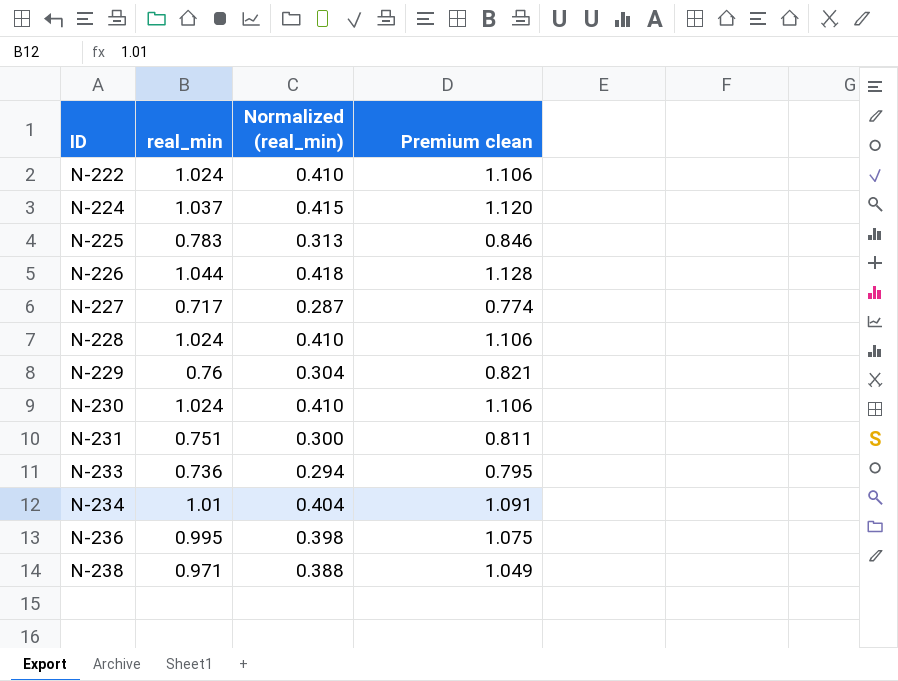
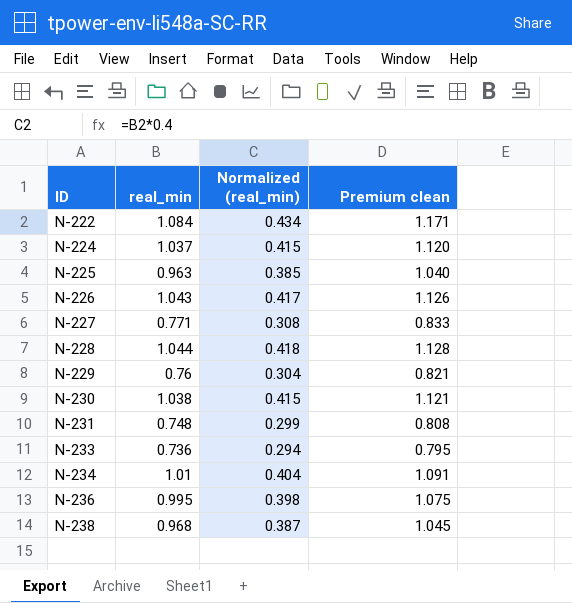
N-222 | real_min: 1.024 -> 1.084
N-222 | Normalized (real_min): 0.410 -> 0.434
N-222 | Premium clean: 1.106 -> 1.171
N-225 | real_min: 0.783 -> 0.963
N-225 | Normalized (real_min): 0.313 -> 0.385
N-225 | Premium clean: 0.846 -> 1.040
N-226 | real_min: 1.044 -> 1.043
N-226 | Normalized (real_min): 0.418 -> 0.417
N-226 | Premium clean: 1.128 -> 1.126
N-227 | real_min: 0.717 -> 0.771
N-227 | Normalized (real_min): 0.287 -> 0.308
N-227 | Premium clean: 0.774 -> 0.833
N-228 | real_min: 1.024 -> 1.044
N-228 | Normalized (real_min): 0.410 -> 0.418
N-228 | Premium clean: 1.106 -> 1.128
N-230 | real_min: 1.024 -> 1.038
N-230 | Normalized (real_min): 0.410 -> 0.415
N-230 | Premium clean: 1.106 -> 1.121
N-231 | real_min: 0.751 -> 0.748
N-231 | Normalized (real_min): 0.300 -> 0.299
N-231 | Premium clean: 0.811 -> 0.808
N-238 | real_min: 0.971 -> 0.968
N-238 | Normalized (real_min): 0.388 -> 0.387
N-238 | Premium clean: 1.049 -> 1.045

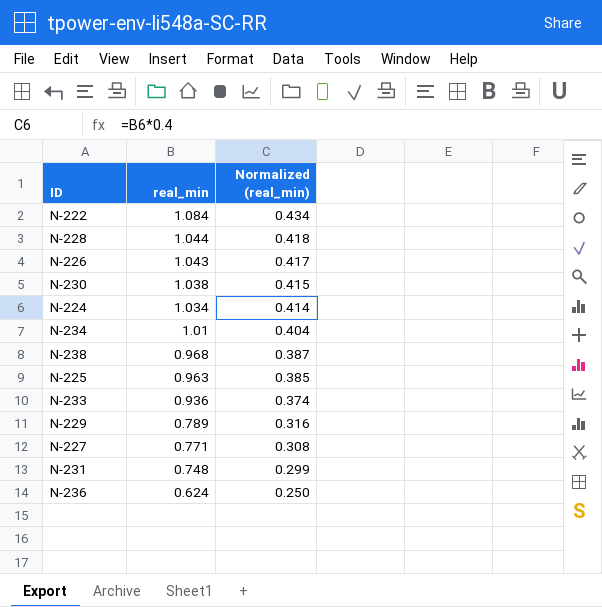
row order: ID ascending -> real_min descending
column Premium clean | formula: [real_min] * 1.08 -> none
N-224 | real_min: 1.037 -> 1.034
N-224 | Normalized (real_min): 0.415 -> 0.414
N-233 | real_min: 0.736 -> 0.936
N-233 | Normalized (real_min): 0.294 -> 0.374
N-229 | real_min: 0.76 -> 0.789
N-229 | Normalized (real_min): 0.304 -> 0.316
N-236 | real_min: 0.995 -> 0.624
N-236 | Normalized (real_min): 0.398 -> 0.250

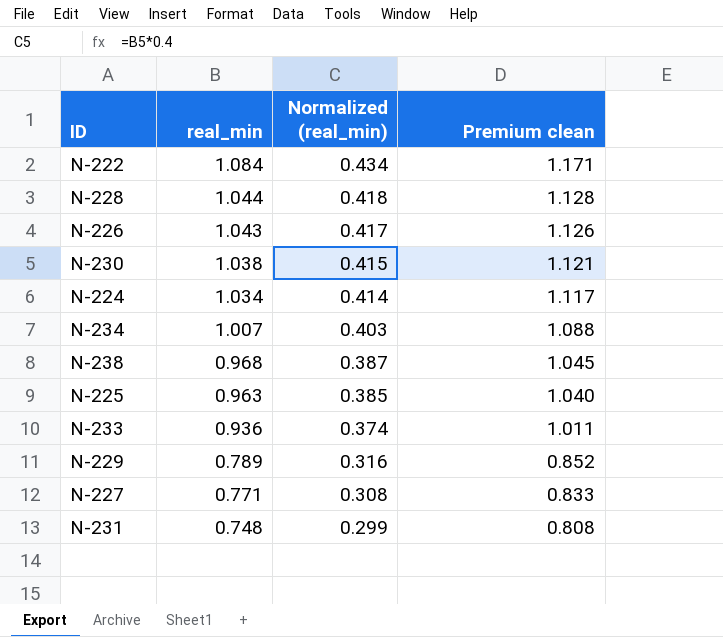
column Premium clean | formula: none -> [real_min] * 1.08
row N-236: 0.624 | 0.250 -> none
N-234 | real_min: 1.01 -> 1.007
N-234 | Normalized (real_min): 0.404 -> 0.403

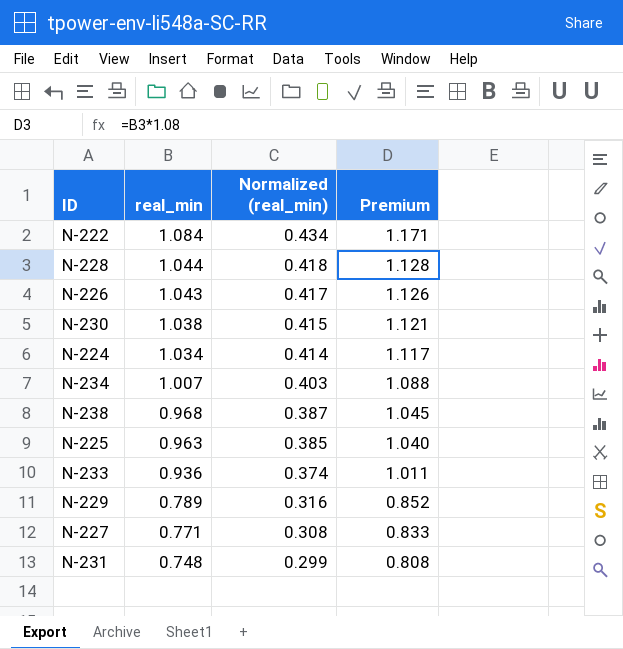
column name: Premium clean -> Premium

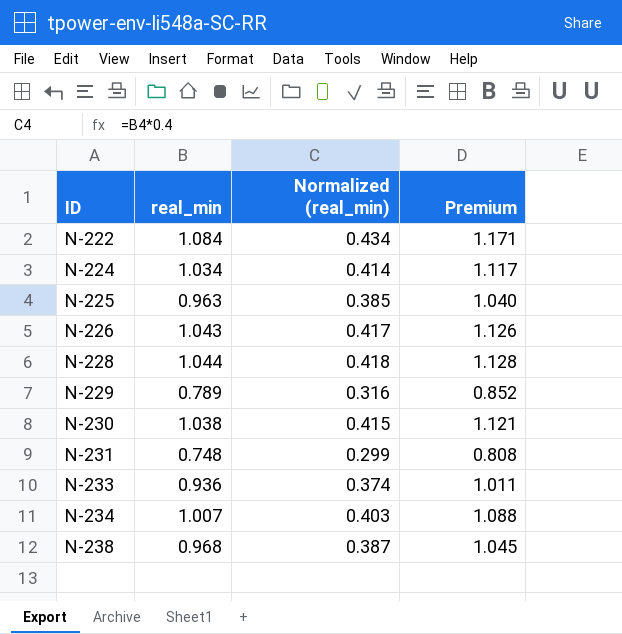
row order: real_min descending -> ID ascending
row N-227: 0.771 | 0.308 | 0.833 -> none

